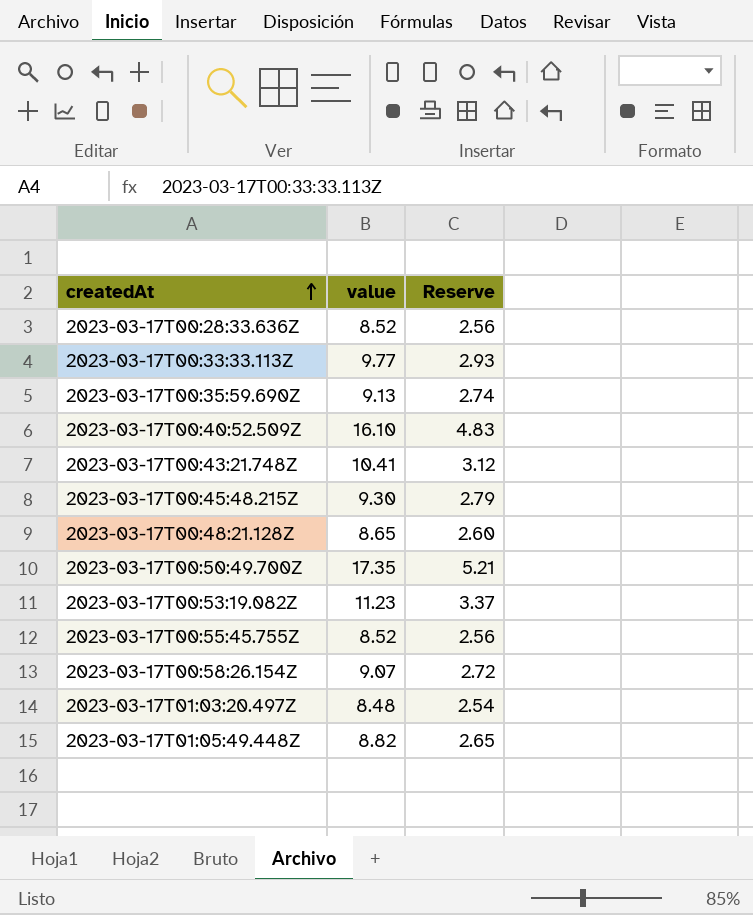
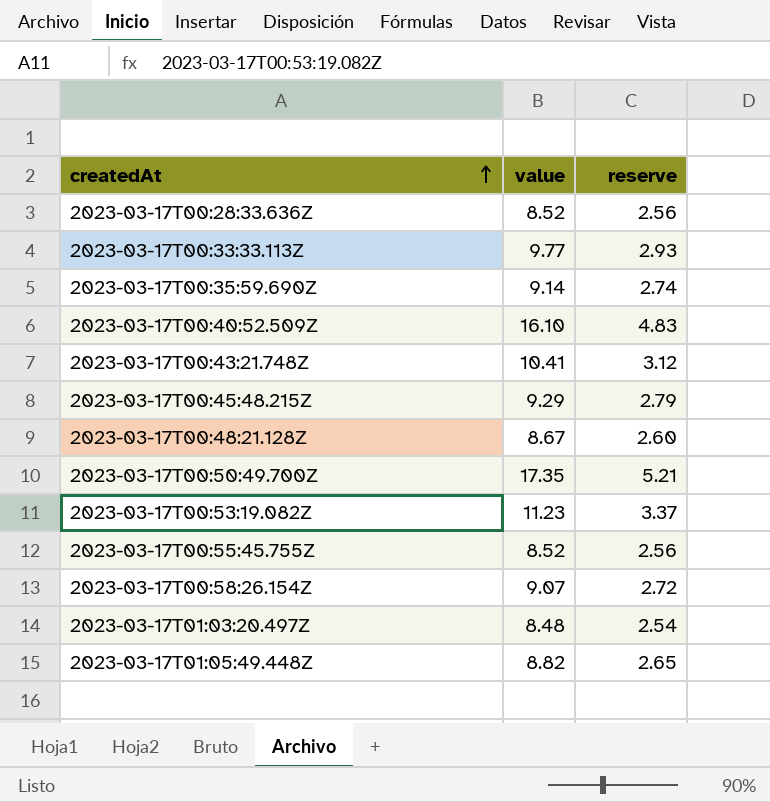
column name: Reserve -> reserve
2023-03-17T00:35:59.690Z | value: 9.13 -> 9.14
2023-03-17T00:45:48.215Z | value: 9.30 -> 9.29
2023-03-17T00:48:21.128Z | value: 8.65 -> 8.67

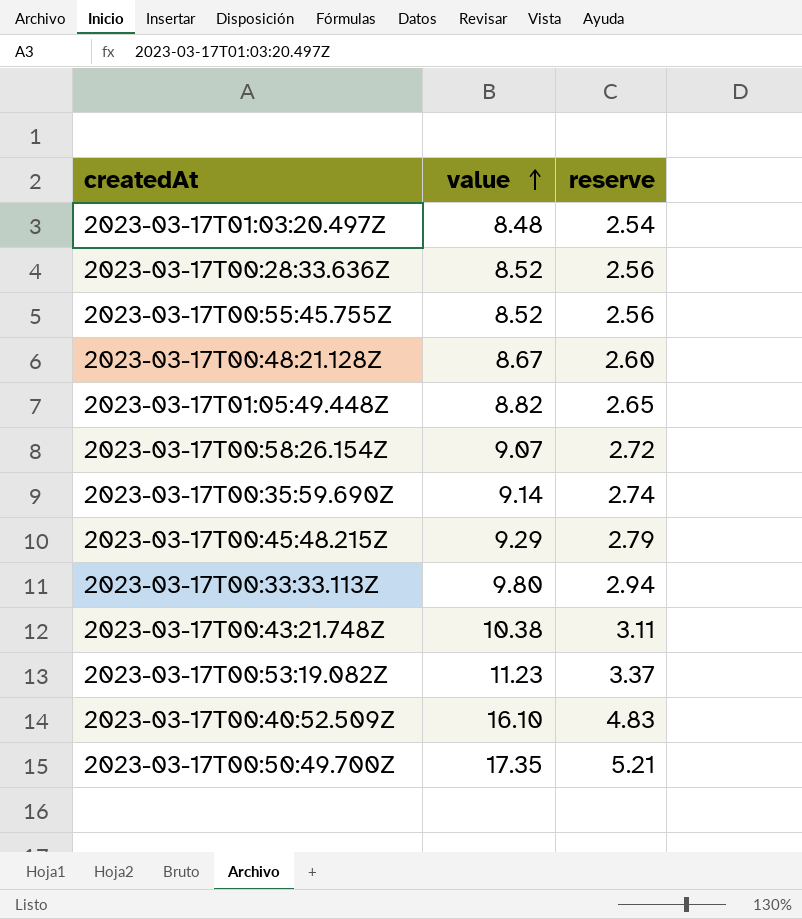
row order: createdAt ascending -> value ascending
2023-03-17T00:33:33.113Z | value: 9.77 -> 9.80
2023-03-17T00:33:33.113Z | reserve: 2.93 -> 2.94
2023-03-17T00:43:21.748Z | value: 10.41 -> 10.38
2023-03-17T00:43:21.748Z | reserve: 3.12 -> 3.11

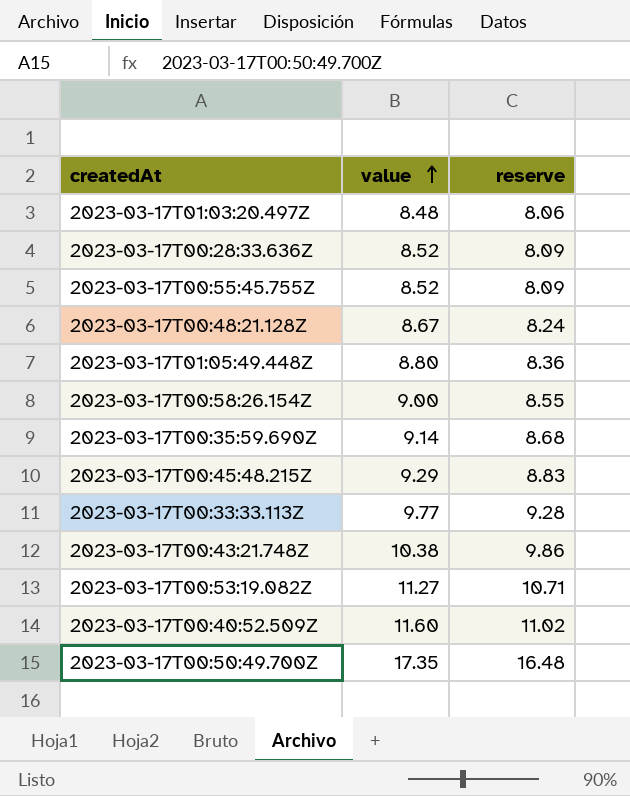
column reserve | formula: [value] * 0.3 -> [value] * 0.95
2023-03-17T01:05:49.448Z | value: 8.82 -> 8.80
2023-03-17T00:58:26.154Z | value: 9.07 -> 9.00
2023-03-17T00:33:33.113Z | value: 9.80 -> 9.77
2023-03-17T00:53:19.082Z | value: 11.23 -> 11.27
2023-03-17T00:40:52.509Z | value: 16.10 -> 11.60

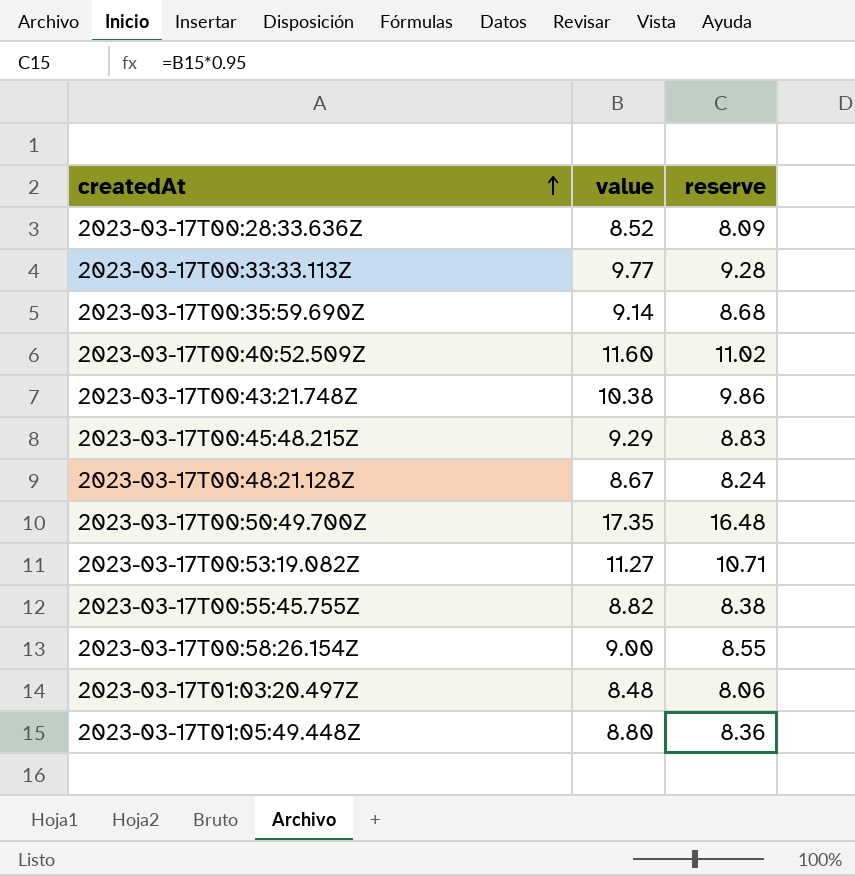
row order: value ascending -> createdAt ascending
2023-03-17T00:55:45.755Z | value: 8.52 -> 8.82
2023-03-17T00:55:45.755Z | reserve: 8.09 -> 8.38

